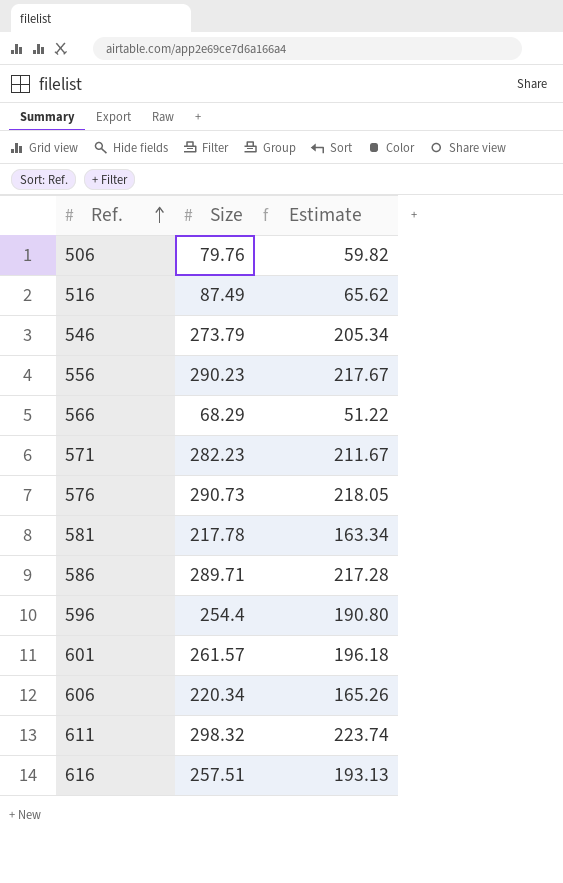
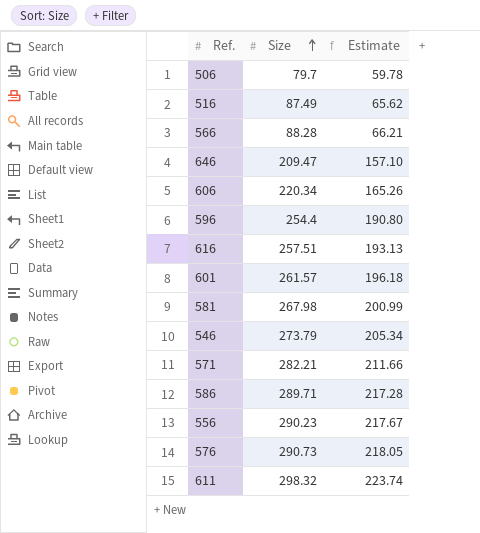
row order: Ref. ascending -> Size ascending
506 | Size: 79.76 -> 79.7
506 | Estimate: 59.82 -> 59.78
566 | Size: 68.29 -> 88.28
566 | Estimate: 51.22 -> 66.21
row 646: none -> 209.47 | 157.10
581 | Size: 217.78 -> 267.98
581 | Estimate: 163.34 -> 200.99
571 | Size: 282.23 -> 282.21
571 | Estimate: 211.67 -> 211.66

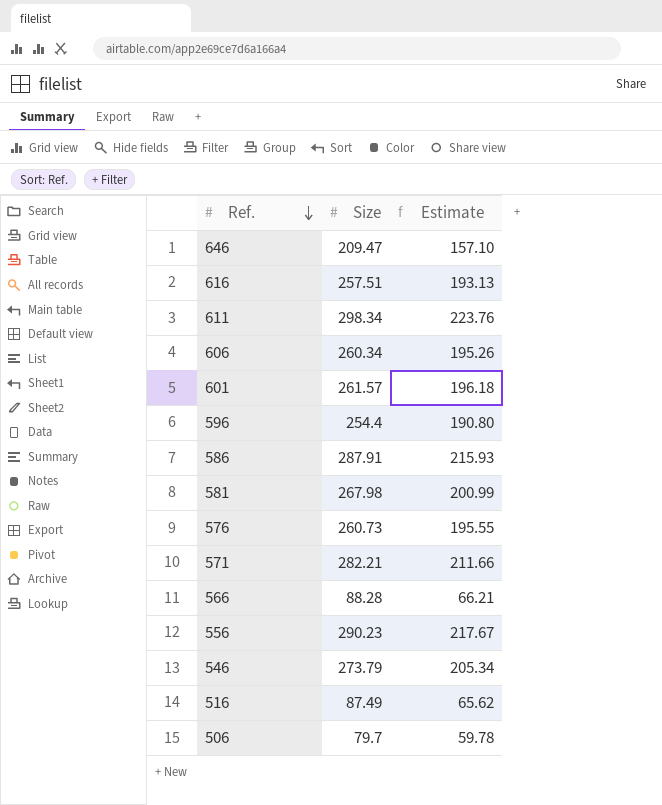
row order: Size ascending -> Ref. descending
611 | Size: 298.32 -> 298.34
611 | Estimate: 223.74 -> 223.76
606 | Size: 220.34 -> 260.34
606 | Estimate: 165.26 -> 195.26
586 | Size: 289.71 -> 287.91
586 | Estimate: 217.28 -> 215.93
576 | Size: 290.73 -> 260.73
576 | Estimate: 218.05 -> 195.55

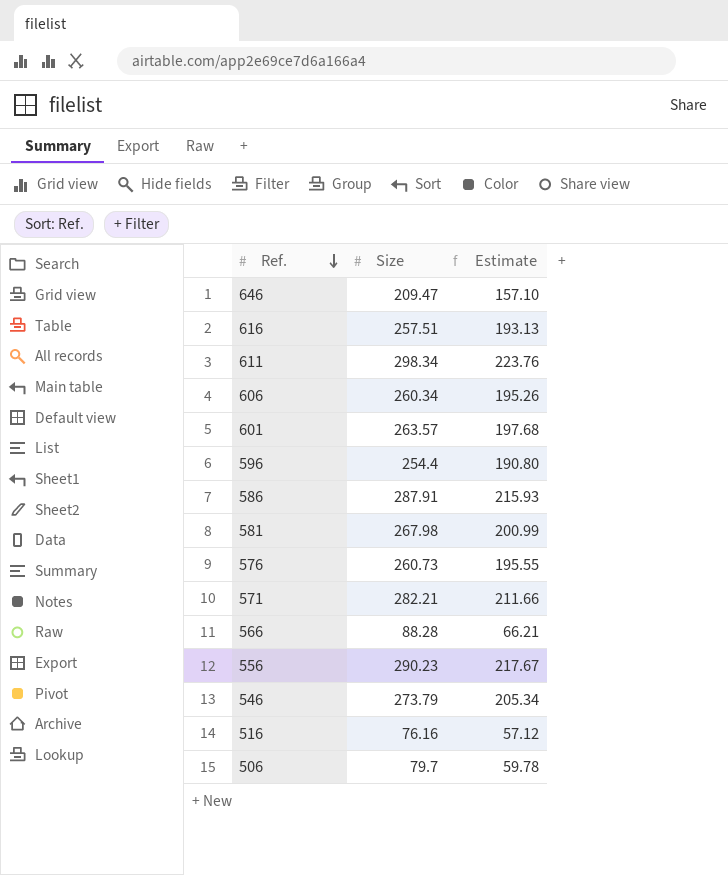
601 | Size: 261.57 -> 263.57
601 | Estimate: 196.18 -> 197.68
516 | Size: 87.49 -> 76.16
516 | Estimate: 65.62 -> 57.12

